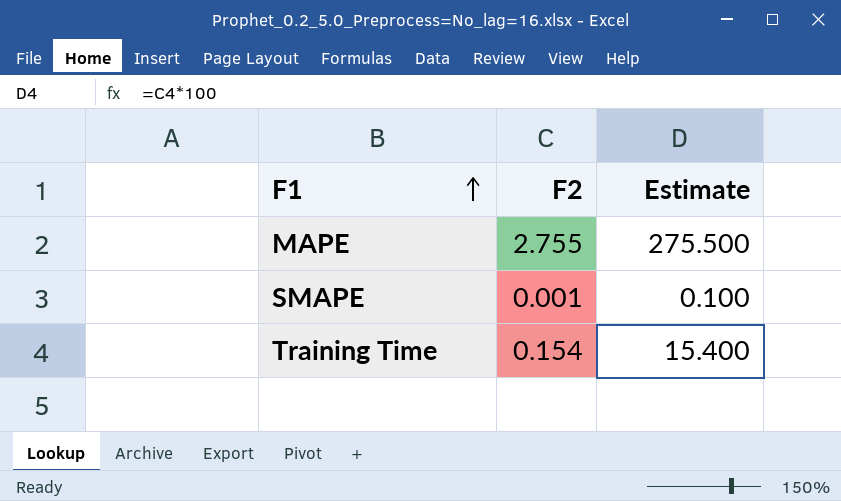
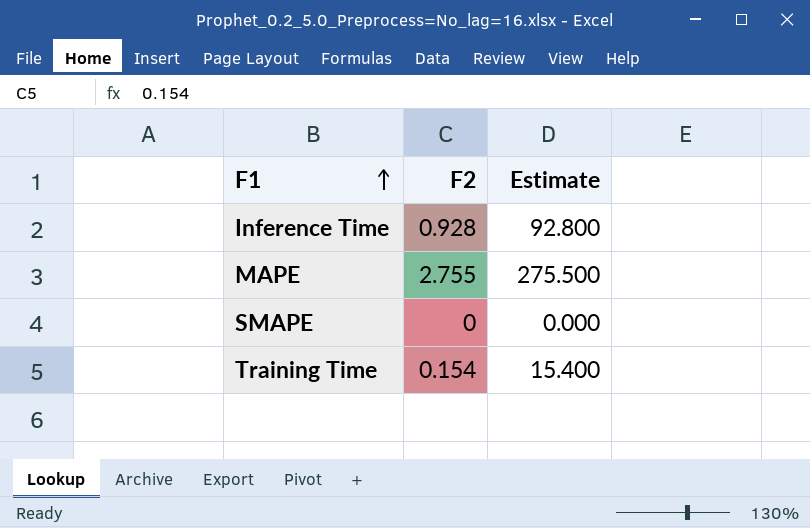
row Inference Time: none -> 0.928 | 92.800
SMAPE | F2: 0.001 -> 0
SMAPE | Estimate: 0.100 -> 0.000

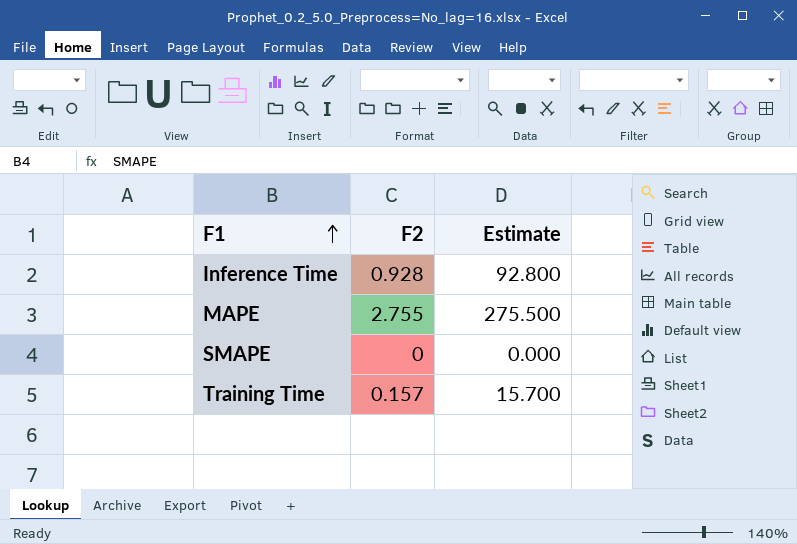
Training Time | F2: 0.154 -> 0.157
Training Time | Estimate: 15.400 -> 15.700

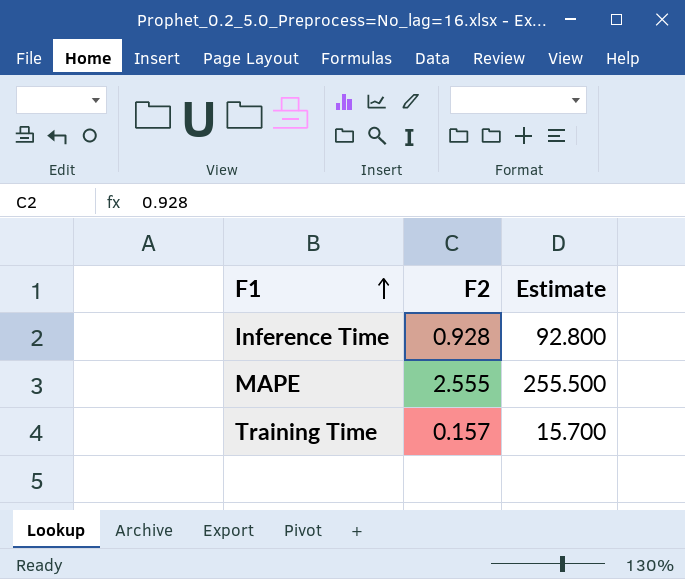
row SMAPE: 0 | 0.000 -> none
MAPE | F2: 2.755 -> 2.555
MAPE | Estimate: 275.500 -> 255.500

